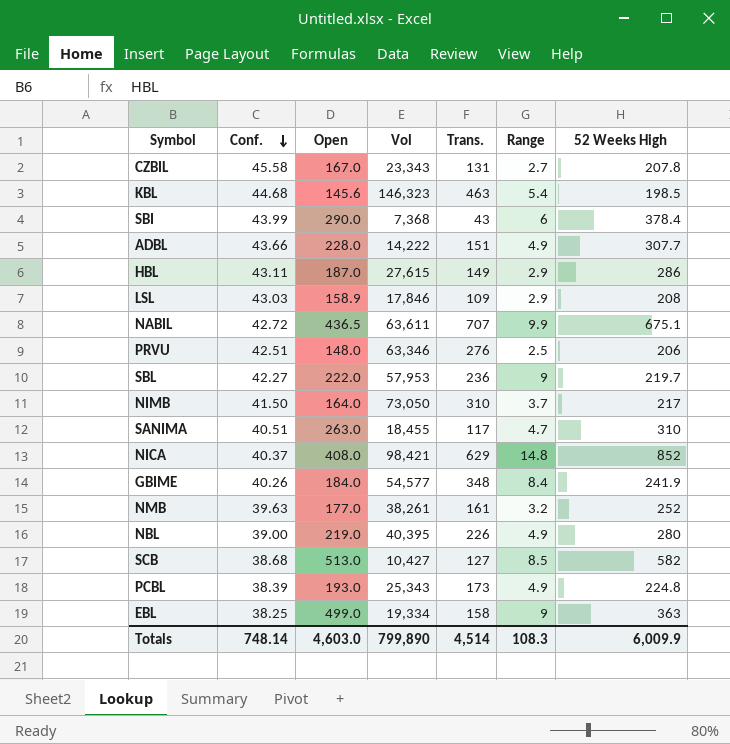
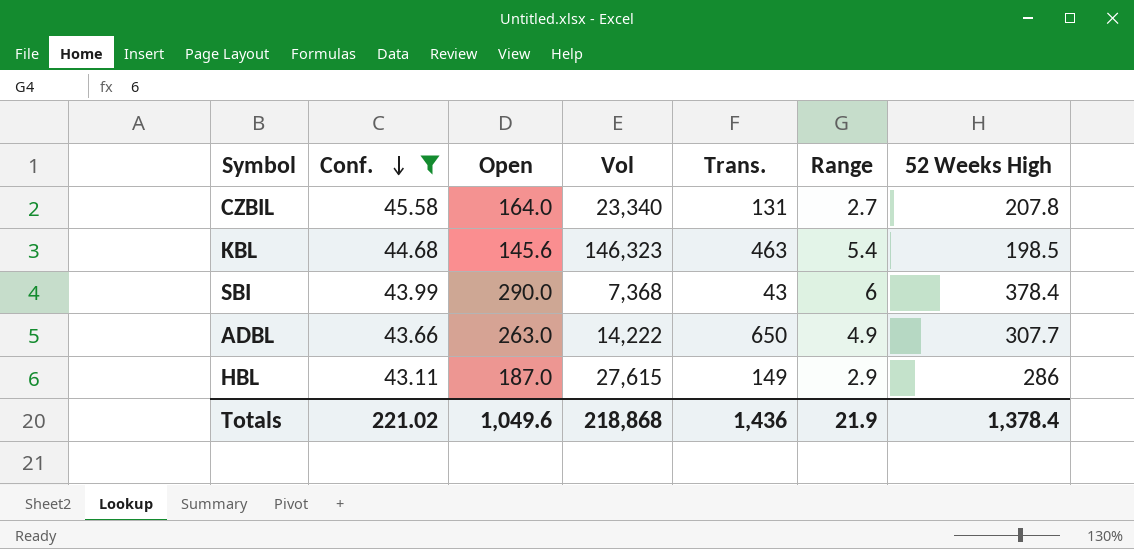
filter: none -> Conf. >= 43.11
CZBIL | Open: 167.0 -> 164.0
CZBIL | Vol: 23,343 -> 23,340
ADBL | Open: 228.0 -> 263.0
ADBL | Trans.: 151 -> 650
Totals | Conf.: 748.14 -> 221.02
Totals | Open: 4,603.0 -> 1,049.6
Totals | Vol: 799,890 -> 218,868
Totals | Trans.: 4,514 -> 1,436
Totals | Range: 108.3 -> 21.9
Totals | 52 Weeks High: 6,009.9 -> 1,378.4

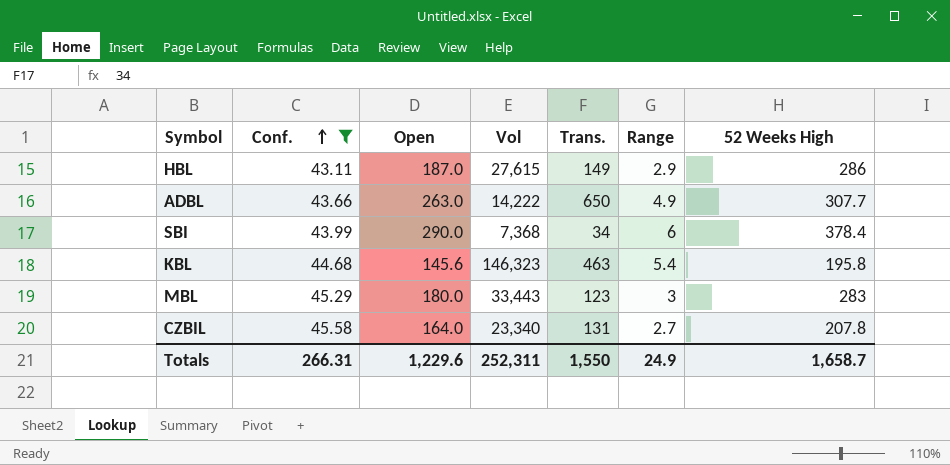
row order: Conf. descending -> Conf. ascending
SBI | Trans.: 43 -> 34
KBL | 52 Weeks High: 198.5 -> 195.8
row MBL: none -> 45.29 | 180.0 | 33,443 | 123 | 3 | 283
Totals | Conf.: 221.02 -> 266.31
Totals | Open: 1,049.6 -> 1,229.6
Totals | Vol: 218,868 -> 252,311
Totals | Trans.: 1,436 -> 1,550
Totals | Range: 21.9 -> 24.9
Totals | 52 Weeks High: 1,378.4 -> 1,658.7

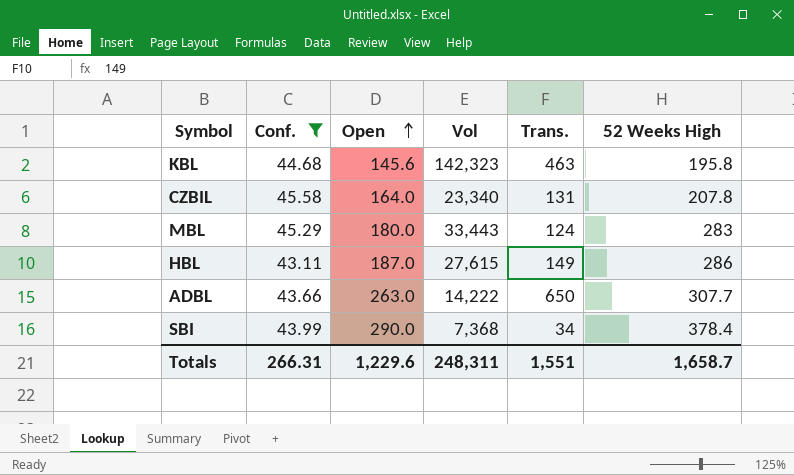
row order: Conf. ascending -> Open ascending
column Range | position: 6 -> none
KBL | Vol: 146,323 -> 142,323
MBL | Trans.: 123 -> 124
Totals | Vol: 252,311 -> 248,311
Totals | Trans.: 1,550 -> 1,551

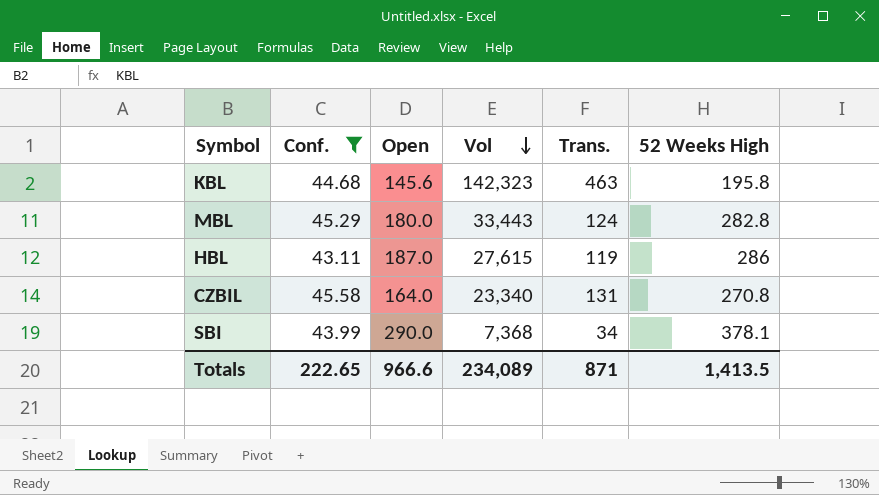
row order: Open ascending -> Vol descending
row ADBL: 43.66 | 263.0 | 14,222 | 650 | 307.7 -> none
MBL | 52 Weeks High: 283 -> 282.8
HBL | Trans.: 149 -> 119
CZBIL | 52 Weeks High: 207.8 -> 270.8
SBI | 52 Weeks High: 378.4 -> 378.1
Totals | Conf.: 266.31 -> 222.65
Totals | Open: 1,229.6 -> 966.6
Totals | Vol: 248,311 -> 234,089
Totals | Trans.: 1,551 -> 871
Totals | 52 Weeks High: 1,658.7 -> 1,413.5

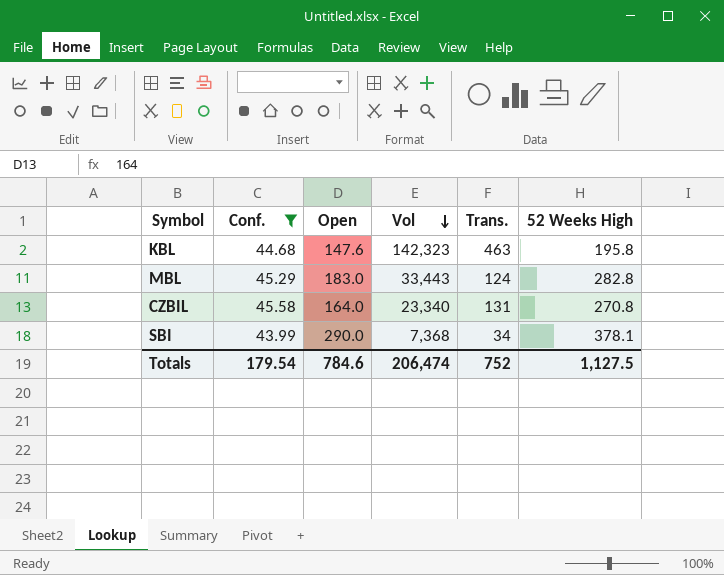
row HBL: 43.11 | 187.0 | 27,615 | 119 | 286 -> none
KBL | Open: 145.6 -> 147.6
MBL | Open: 180.0 -> 183.0
Totals | Conf.: 222.65 -> 179.54
Totals | Open: 966.6 -> 784.6
Totals | Vol: 234,089 -> 206,474
Totals | Trans.: 871 -> 752
Totals | 52 Weeks High: 1,413.5 -> 1,127.5

